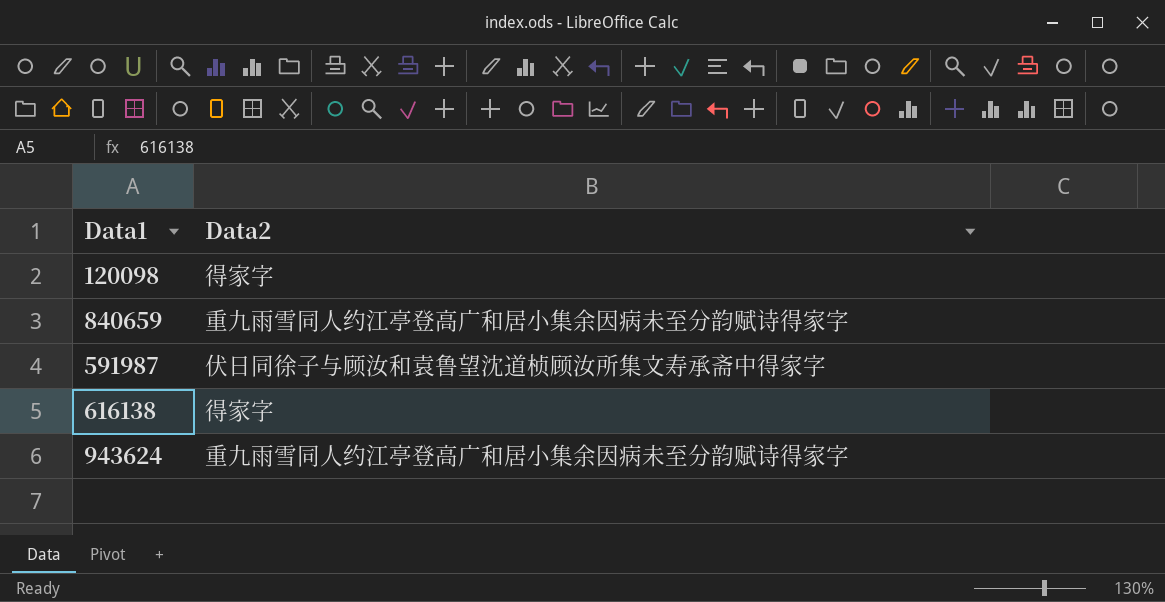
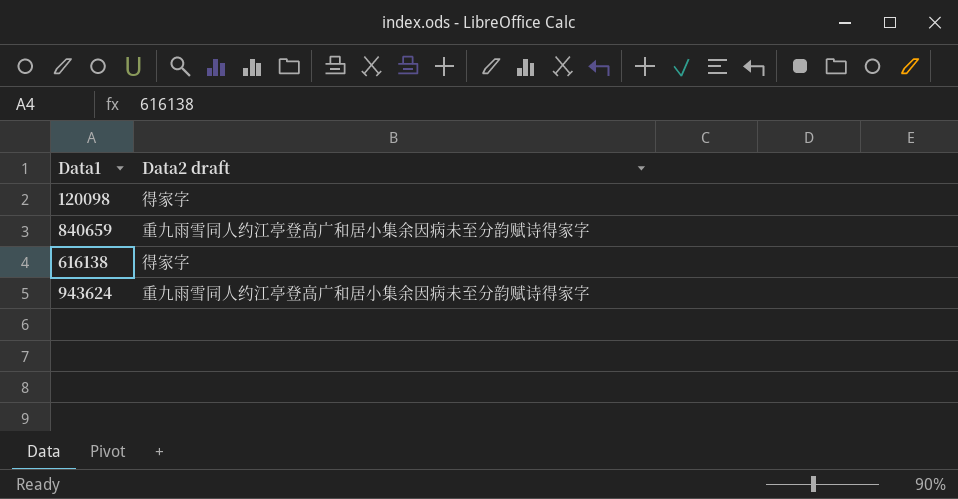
column name: Data2 -> Data2 draft
row 591987: 伏日同徐子与顾汝和袁鲁望沈道桢顾汝所集文寿承斋中得家字 -> none

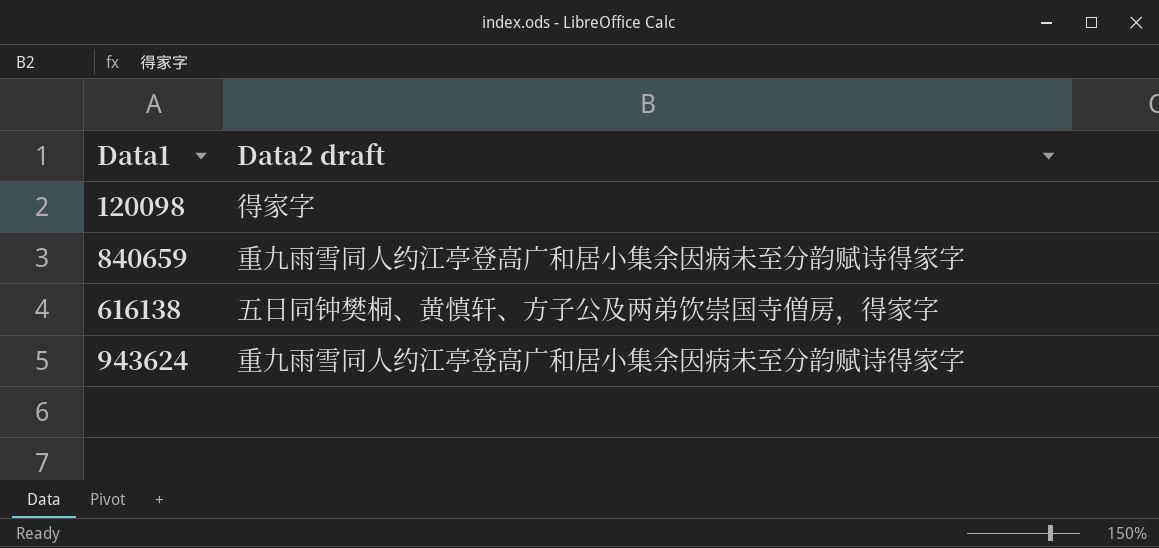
616138 | Data2 draft: 得家字 -> 五日同钟樊桐、黄慎轩、方子公及两弟饮崇国寺僧房，得家字

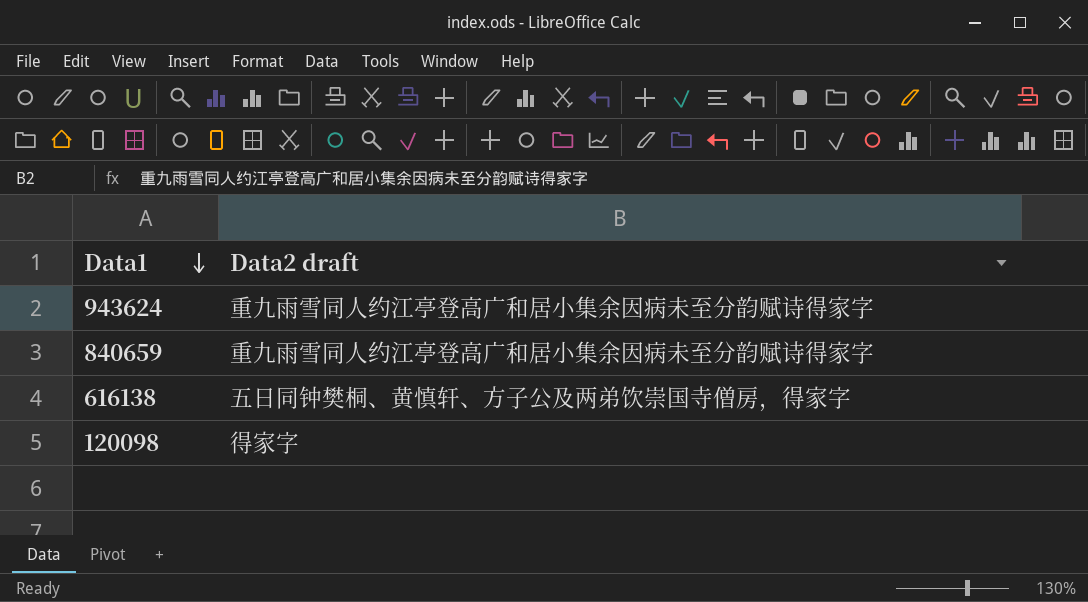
row order: none -> Data1 descending

